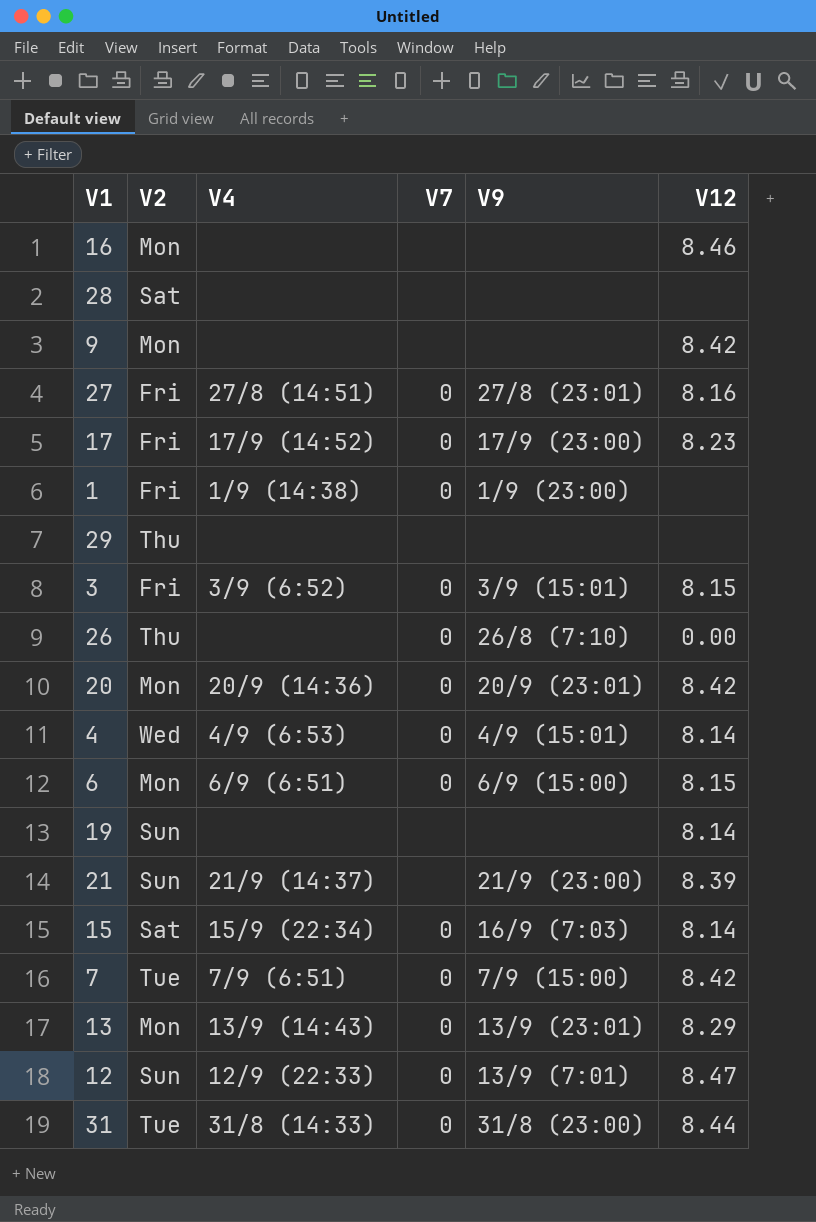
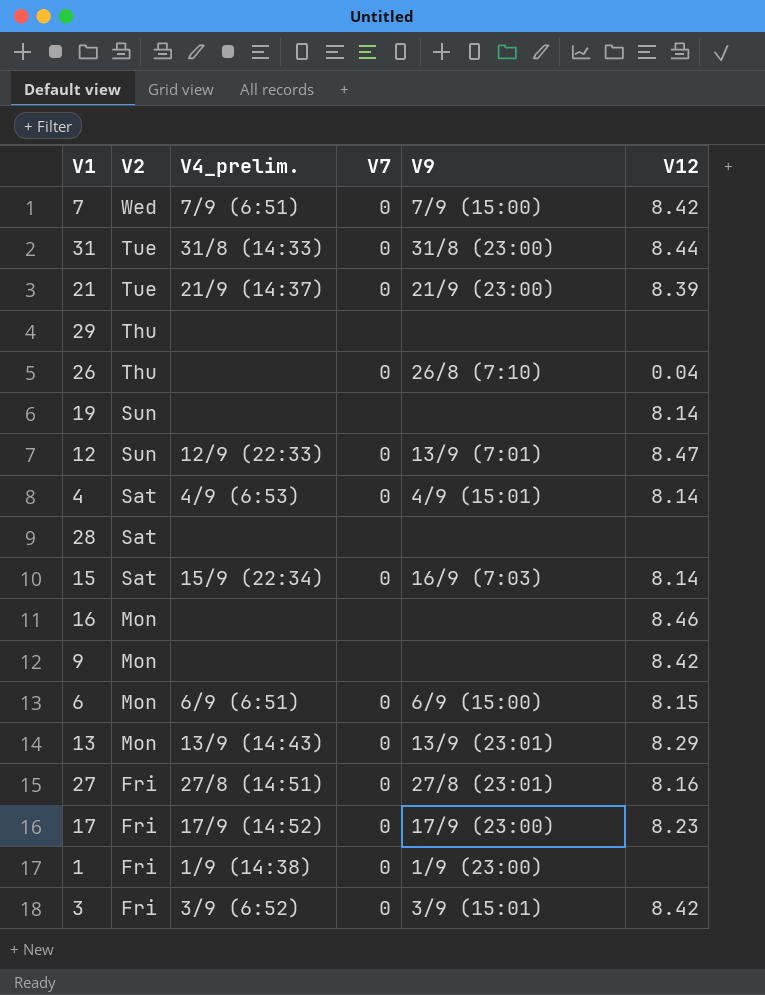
row order: none -> V2 descending
column name: V4 -> V4_prelim.
row 20: Mon | 20/9 (14:36) | 0 | 20/9 (23:01) | 8.42 -> none
7 | V2: Tue -> Wed
21 | V2: Sun -> Tue
21 | V7: none -> 0
26 | V12: 0.00 -> 0.04
4 | V2: Wed -> Sat
3 | V12: 8.15 -> 8.42

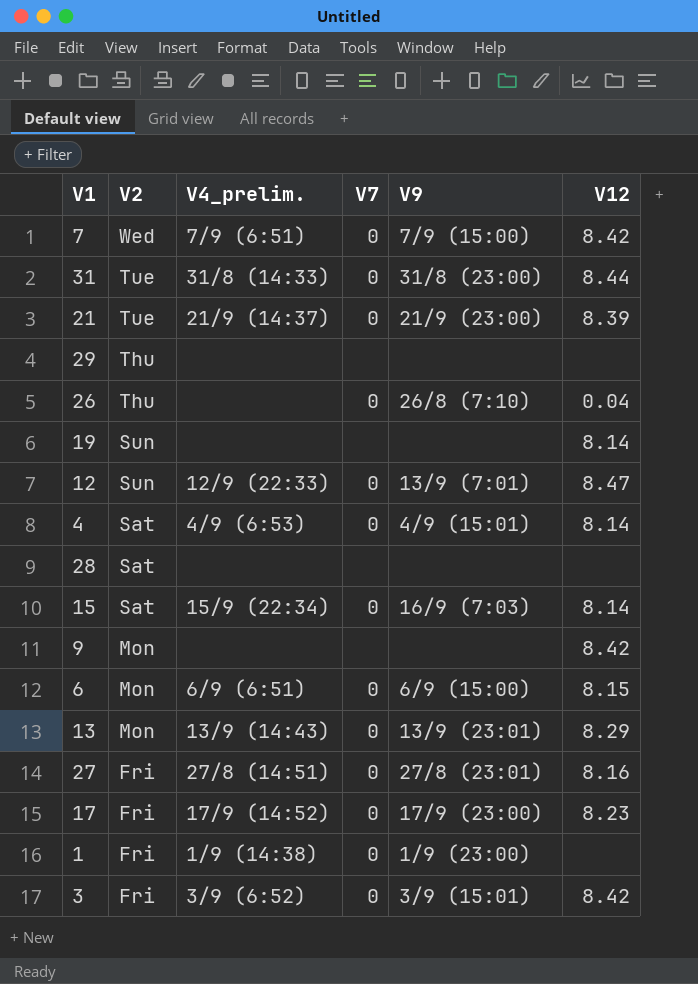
row 16: Mon | none | none | none | 8.46 -> none

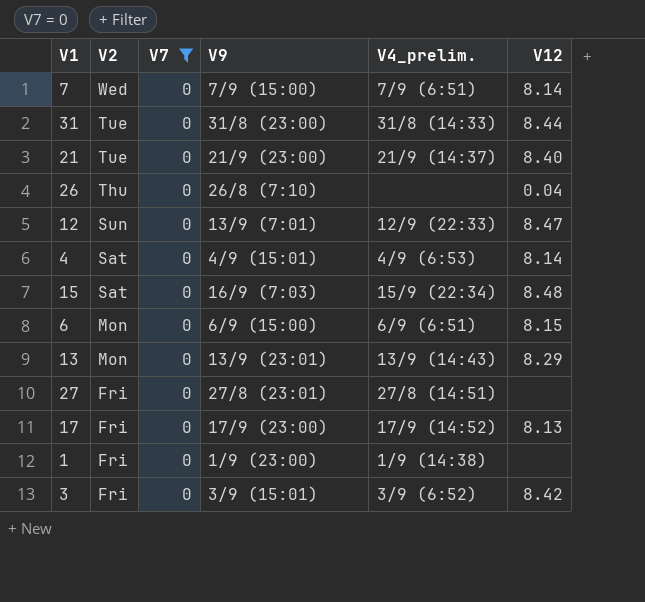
filter: none -> V7 = 0
column V4_prelim. | position: 3 -> 5
7 | V12: 8.42 -> 8.14
21 | V12: 8.39 -> 8.40
15 | V12: 8.14 -> 8.48
27 | V12: 8.16 -> none
17 | V12: 8.23 -> 8.13

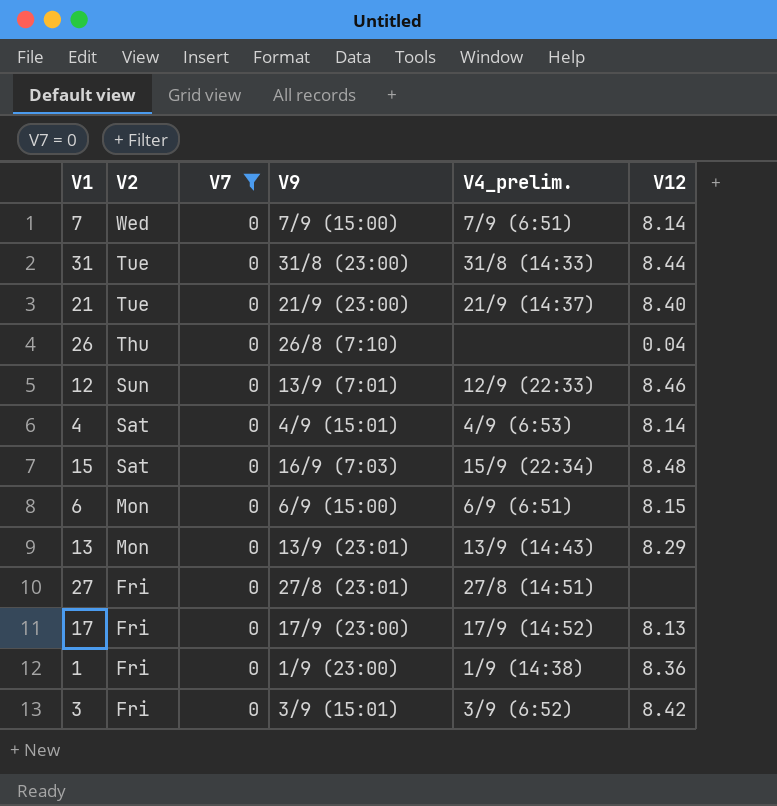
12 | V12: 8.47 -> 8.46
1 | V12: none -> 8.36

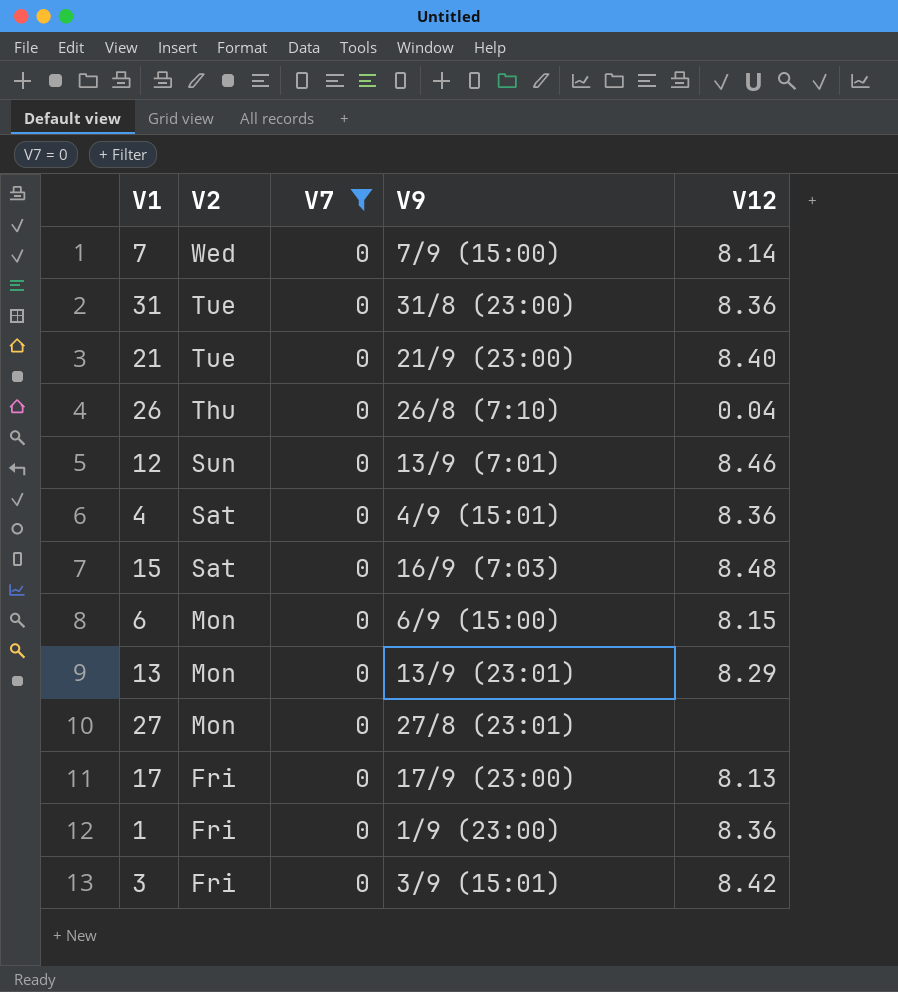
column V4_prelim. | position: 5 -> none
31 | V12: 8.44 -> 8.36
4 | V12: 8.14 -> 8.36
27 | V2: Fri -> Mon

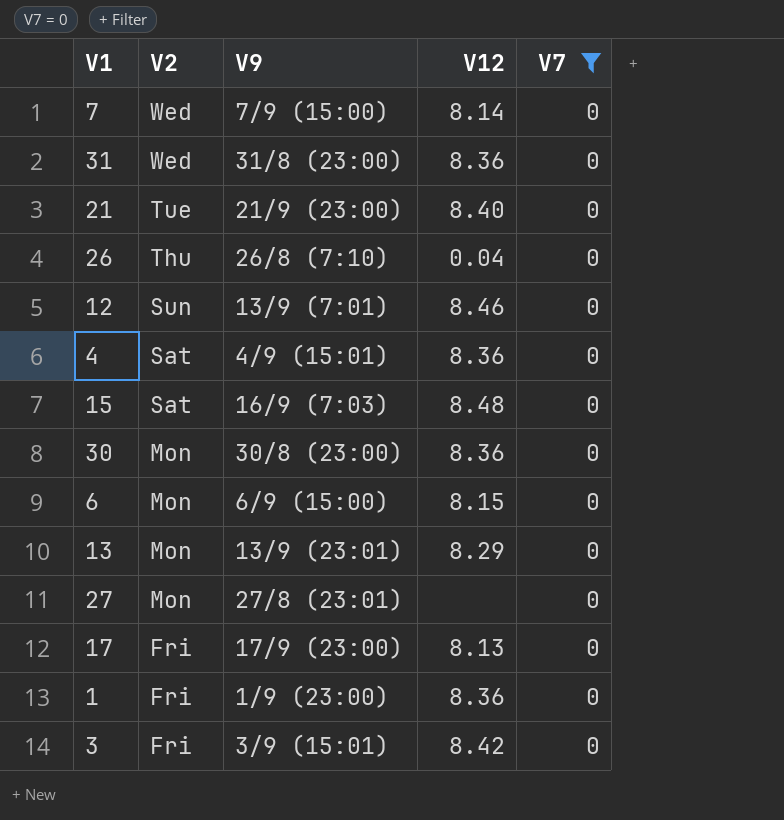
column V7 | position: 3 -> 5
31 | V2: Tue -> Wed
row 30: none -> Mon | 30/8 (23:00) | 8.36 | 0

